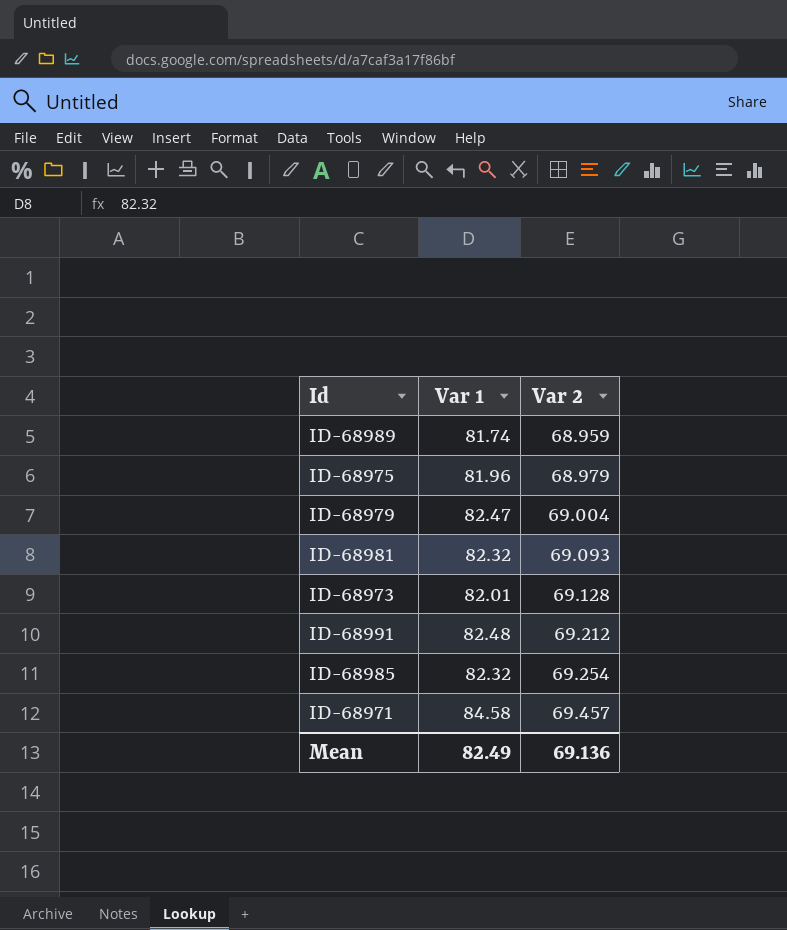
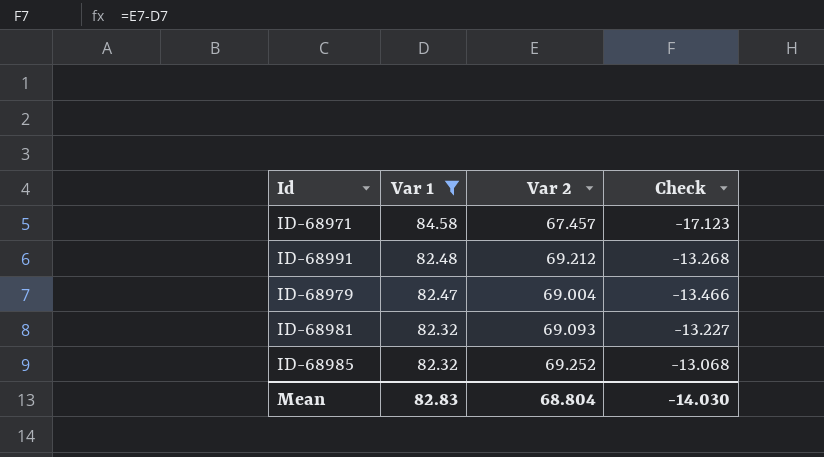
filter: none -> Var 1 >= 82.32
row order: Var 2 ascending -> Var 1 descending
column Check | formula: none -> [Var 2] - [Var 1]
ID-68971 | Var 2: 69.457 -> 67.457
ID-68985 | Var 2: 69.254 -> 69.252
Mean | Var 1: 82.49 -> 82.83
Mean | Var 2: 69.136 -> 68.804

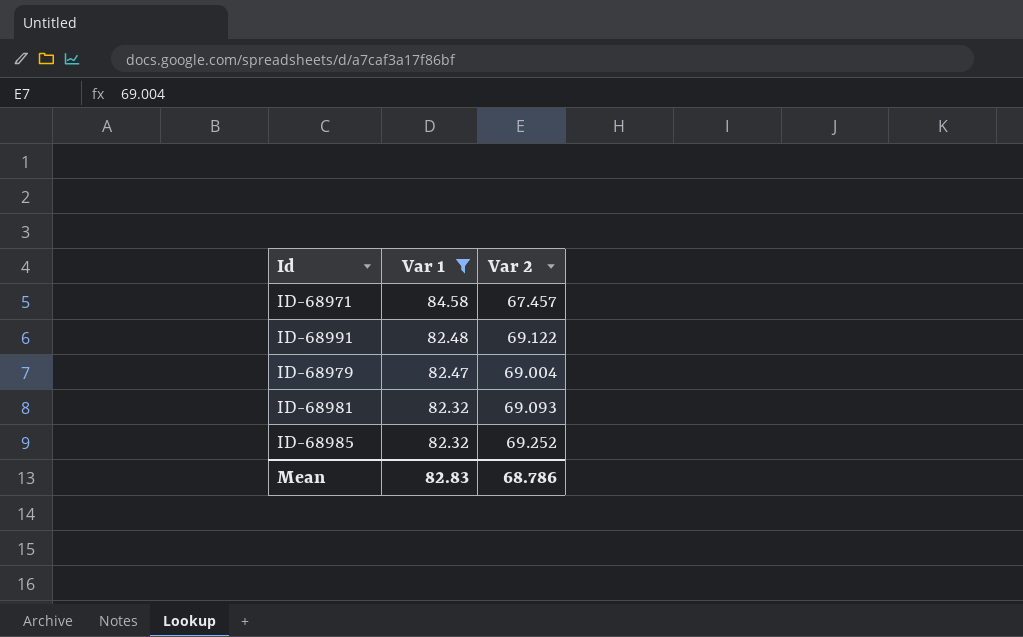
column Check | formula: [Var 2] - [Var 1] -> none
ID-68991 | Var 2: 69.212 -> 69.122
Mean | Var 2: 68.804 -> 68.786

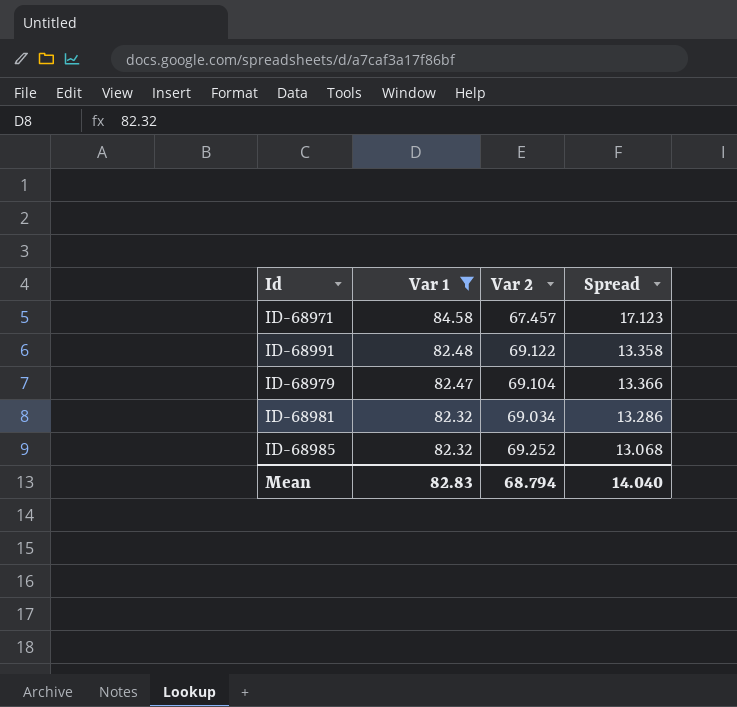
column Spread | formula: none -> [Var 1] - [Var 2]
ID-68979 | Var 2: 69.004 -> 69.104
ID-68981 | Var 2: 69.093 -> 69.034
Mean | Var 2: 68.786 -> 68.794

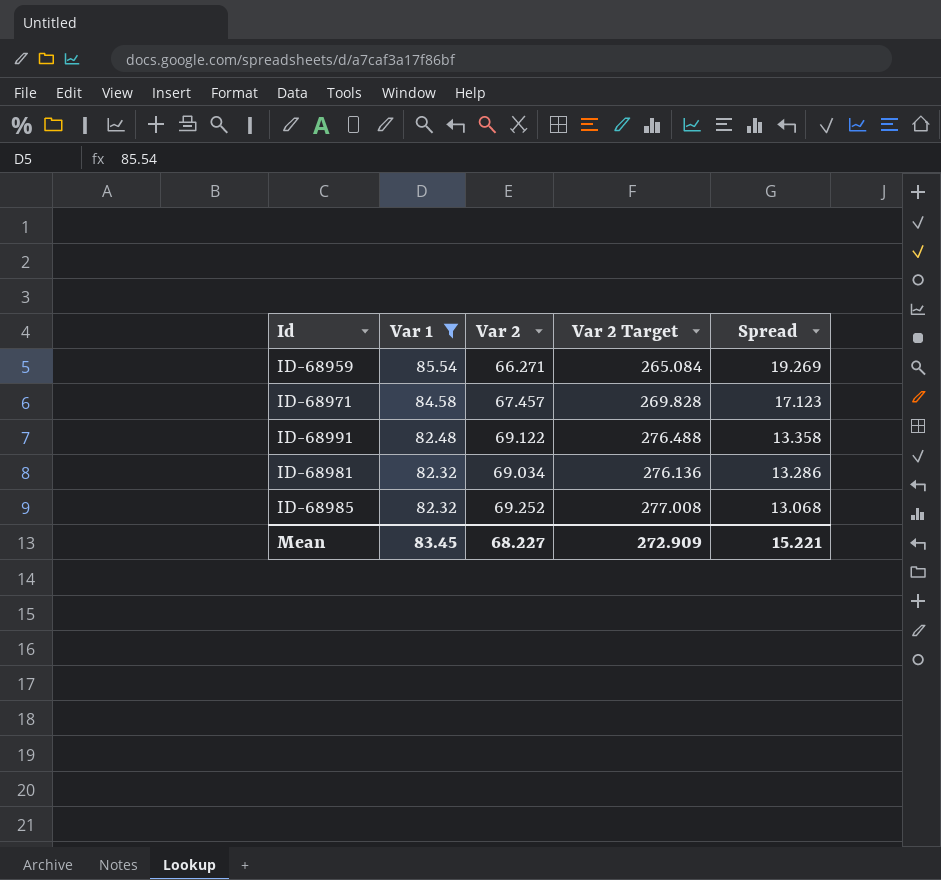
column Var 2 Target | formula: none -> [Var 2] * 4
row ID-68979: 82.47 | 69.104 | 13.366 -> none
row ID-68959: none -> 85.54 | 66.271 | 265.084 | 19.269
Mean | Var 1: 82.83 -> 83.45
Mean | Var 2: 68.794 -> 68.227
Mean | Spread: 14.040 -> 15.221

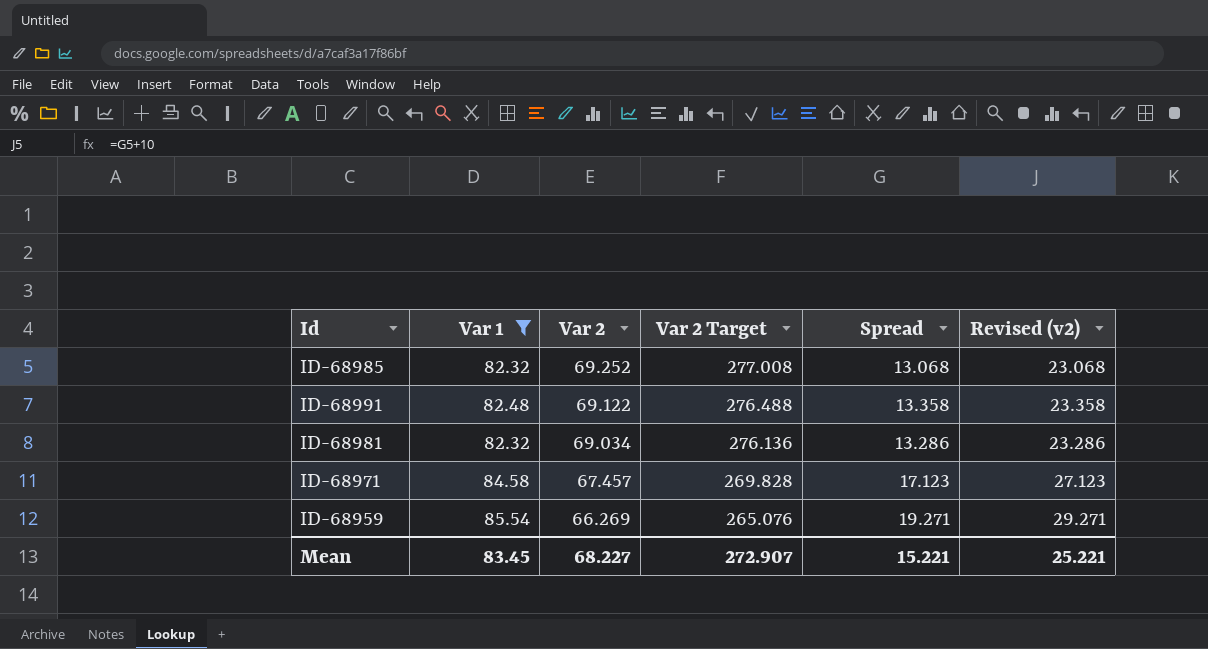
row order: Var 1 descending -> Var 2 descending
column Revised (v2) | formula: none -> [Spread] + 10
ID-68959 | Var 2: 66.271 -> 66.269
ID-68959 | Var 2 Target: 265.084 -> 265.076
ID-68959 | Spread: 19.269 -> 19.271
Mean | Var 2 Target: 272.909 -> 272.907

